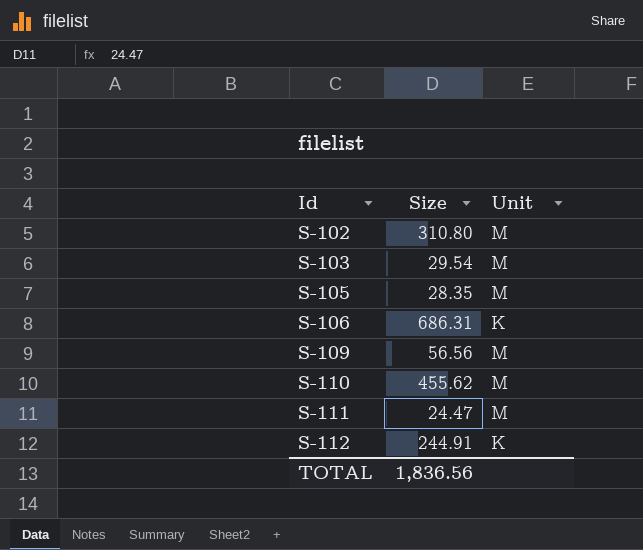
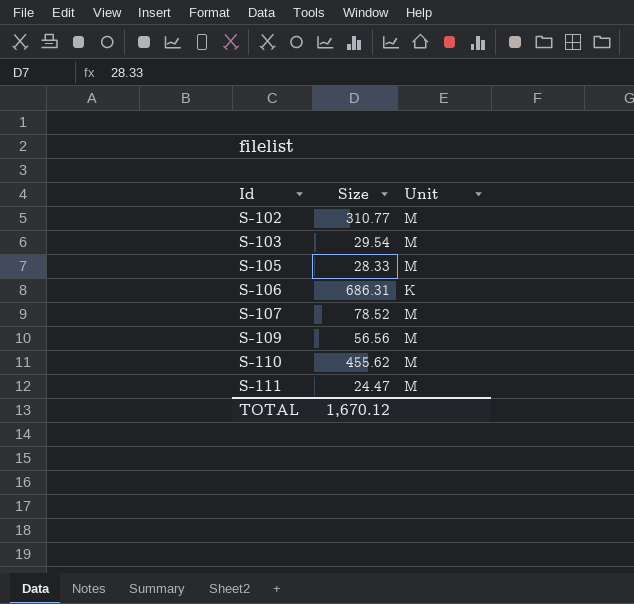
row S-112: 244.91 | K -> none
S-102 | Size: 310.80 -> 310.77
S-105 | Size: 28.35 -> 28.33
row S-107: none -> 78.52 | M
TOTAL | Size: 1,836.56 -> 1,670.12

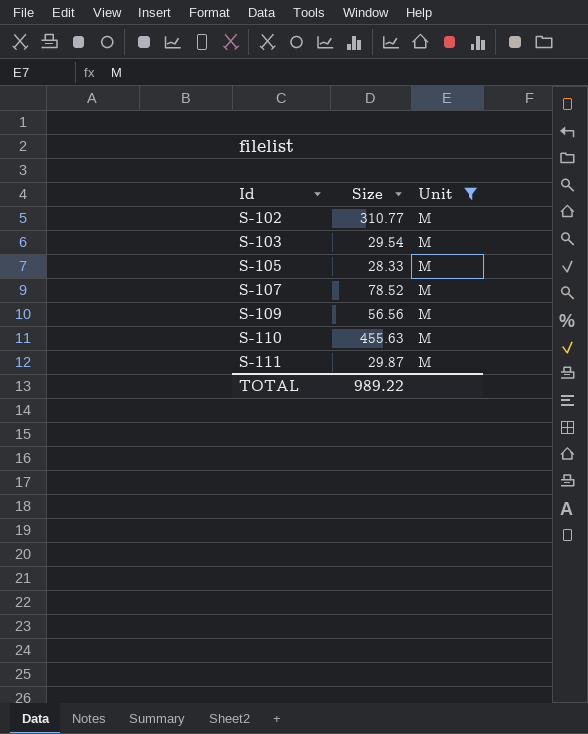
filter: none -> Unit = M
S-110 | Size: 455.62 -> 455.63
S-111 | Size: 24.47 -> 29.87
TOTAL | Size: 1,670.12 -> 989.22

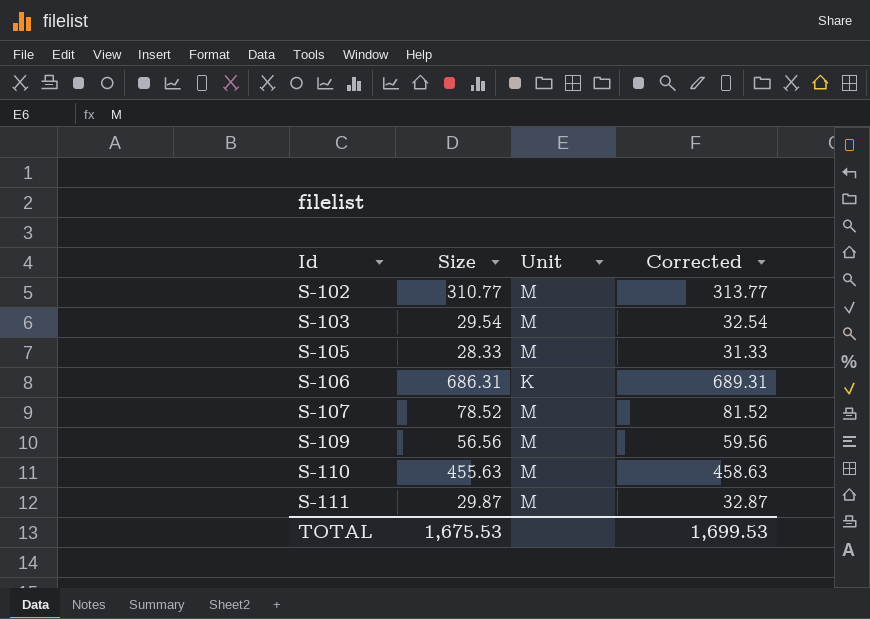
filter: Unit = M -> none
column Corrected | formula: none -> [Size] + 3
TOTAL | Size: 989.22 -> 1,675.53

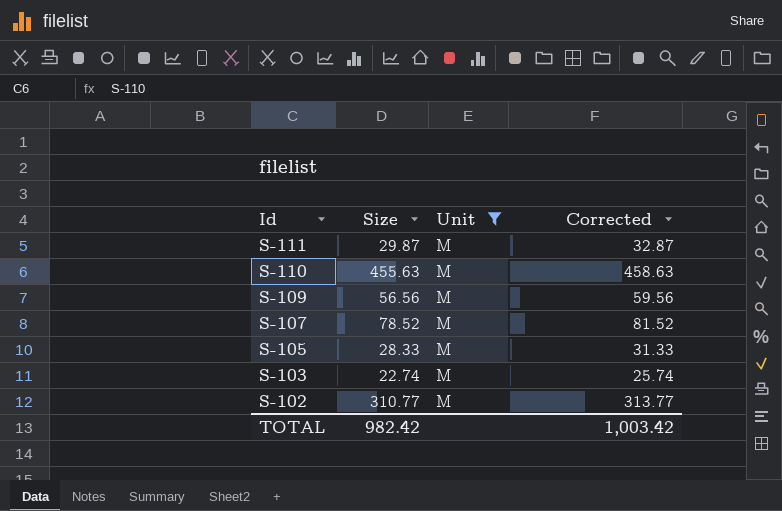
filter: none -> Unit = M
row order: Id ascending -> Id descending
S-103 | Size: 29.54 -> 22.74
S-103 | Corrected: 32.54 -> 25.74
TOTAL | Size: 1,675.53 -> 982.42
TOTAL | Corrected: 1,699.53 -> 1,003.42

